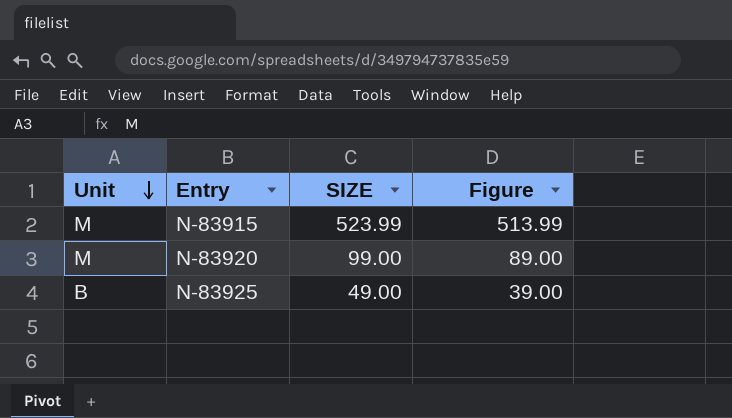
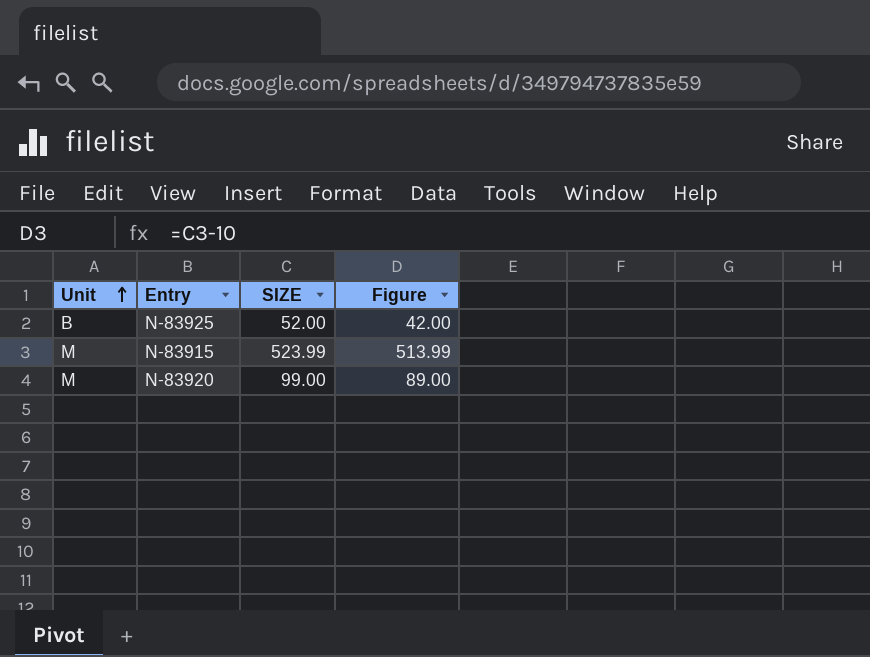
row order: Unit descending -> Unit ascending
N-83925 | SIZE: 49.00 -> 52.00
N-83925 | Figure: 39.00 -> 42.00

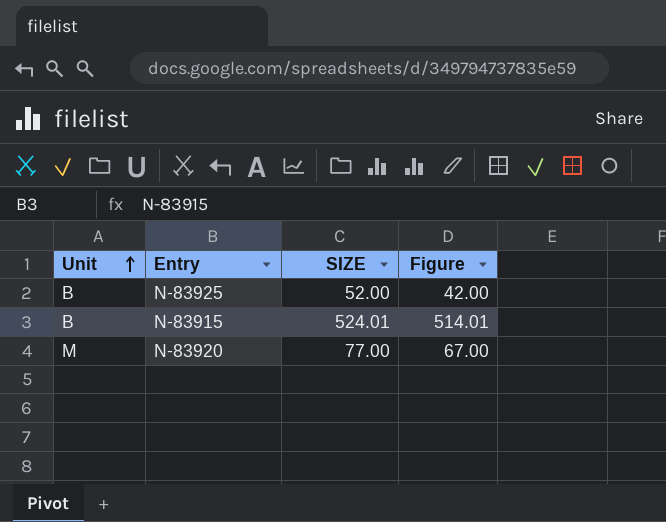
N-83915 | Unit: M -> B
N-83915 | SIZE: 523.99 -> 524.01
N-83915 | Figure: 513.99 -> 514.01
N-83920 | SIZE: 99.00 -> 77.00
N-83920 | Figure: 89.00 -> 67.00

